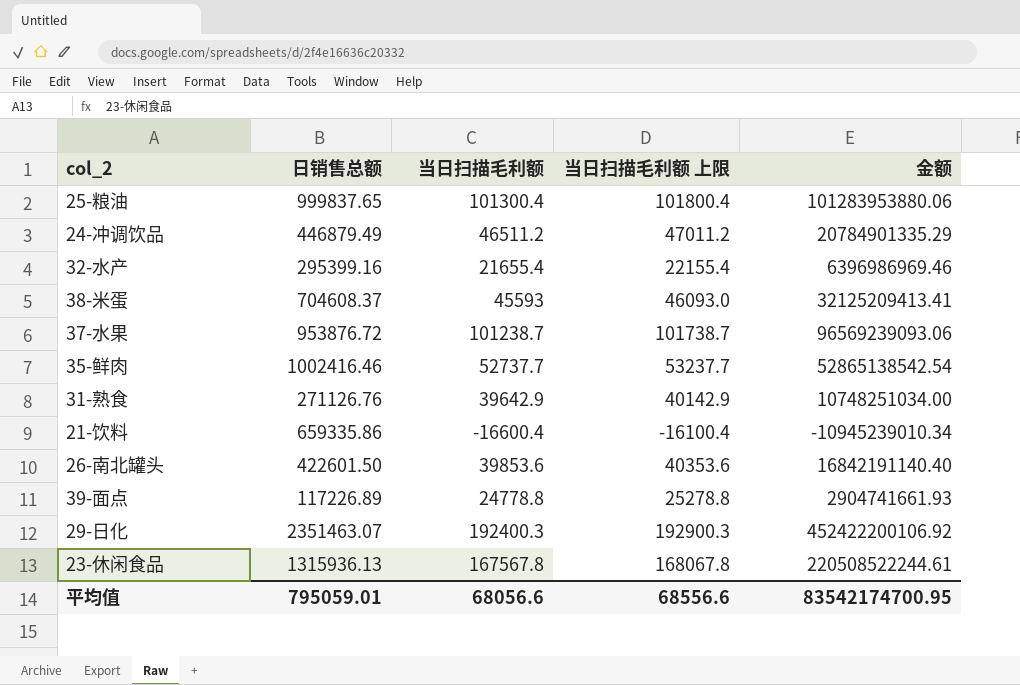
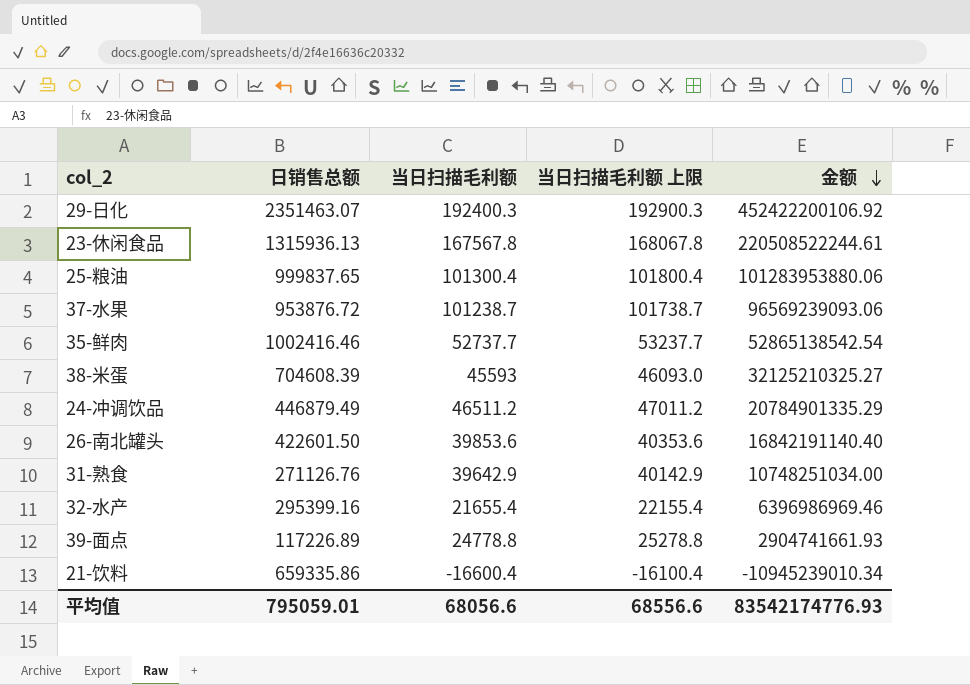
row order: none -> 金额 descending
38-米蛋 | 日销售总额: 704608.37 -> 704608.39
38-米蛋 | 金额: 32125209413.41 -> 32125210325.27
平均值 | 金额: 83542174700.95 -> 83542174776.93

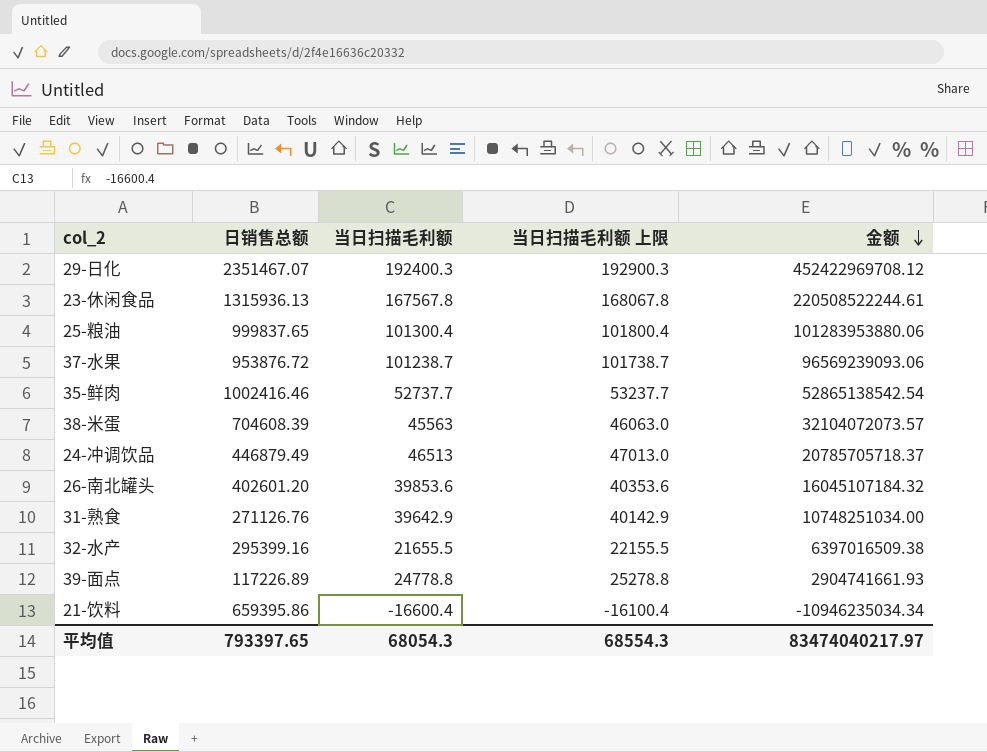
29-日化 | 日销售总额: 2351463.07 -> 2351467.07
29-日化 | 金额: 452422200106.92 -> 452422969708.12
38-米蛋 | 当日扫描毛利额: 45593 -> 45563
38-米蛋 | 当日扫描毛利额 上限: 46093.0 -> 46063.0
38-米蛋 | 金额: 32125210325.27 -> 32104072073.57
24-冲调饮品 | 当日扫描毛利额: 46511.2 -> 46513
24-冲调饮品 | 当日扫描毛利额 上限: 47011.2 -> 47013.0
24-冲调饮品 | 金额: 20784901335.29 -> 20785705718.37
26-南北罐头 | 日销售总额: 422601.50 -> 402601.20
26-南北罐头 | 金额: 16842191140.40 -> 16045107184.32
32-水产 | 当日扫描毛利额: 21655.4 -> 21655.5
32-水产 | 当日扫描毛利额 上限: 22155.4 -> 22155.5
32-水产 | 金额: 6396986969.46 -> 6397016509.38
21-饮料 | 日销售总额: 659335.86 -> 659395.86
21-饮料 | 金额: -10945239010.34 -> -10946235034.34
平均值 | 日销售总额: 795059.01 -> 793397.65
平均值 | 当日扫描毛利额: 68056.6 -> 68054.3
平均值 | 当日扫描毛利额 上限: 68556.6 -> 68554.3
平均值 | 金额: 83542174776.93 -> 83474040217.97

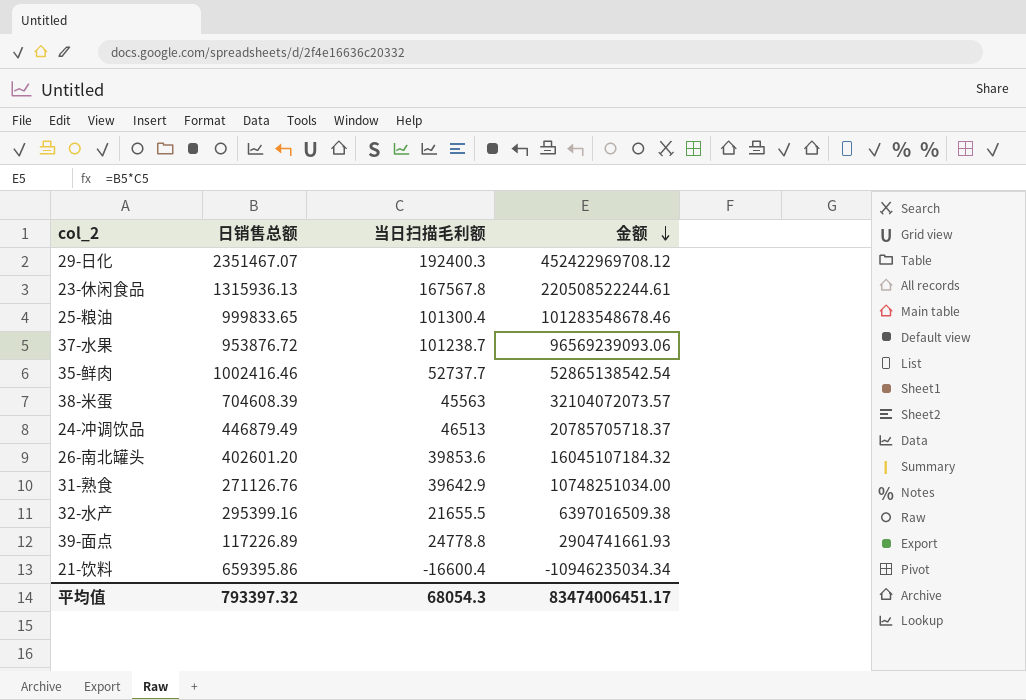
column 当日扫描毛利额 上限 | formula: [当日扫描毛利额] + 500 -> none
25-粮油 | 日销售总额: 999837.65 -> 999833.65
25-粮油 | 金额: 101283953880.06 -> 101283548678.46
平均值 | 日销售总额: 793397.65 -> 793397.32
平均值 | 金额: 83474040217.97 -> 83474006451.17

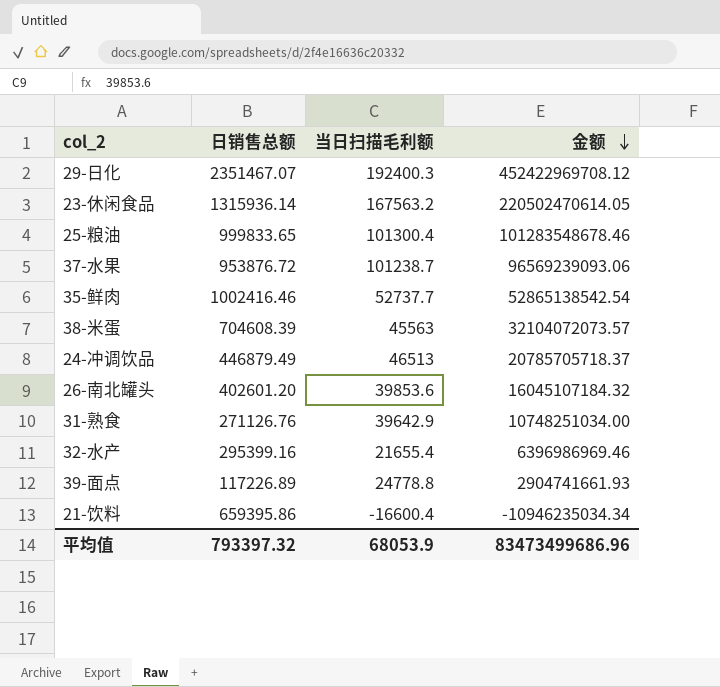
23-休闲食品 | 日销售总额: 1315936.13 -> 1315936.14
23-休闲食品 | 当日扫描毛利额: 167567.8 -> 167563.2
23-休闲食品 | 金额: 220508522244.61 -> 220502470614.05
32-水产 | 当日扫描毛利额: 21655.5 -> 21655.4
32-水产 | 金额: 6397016509.38 -> 6396986969.46
平均值 | 当日扫描毛利额: 68054.3 -> 68053.9
平均值 | 金额: 83474006451.17 -> 83473499686.96

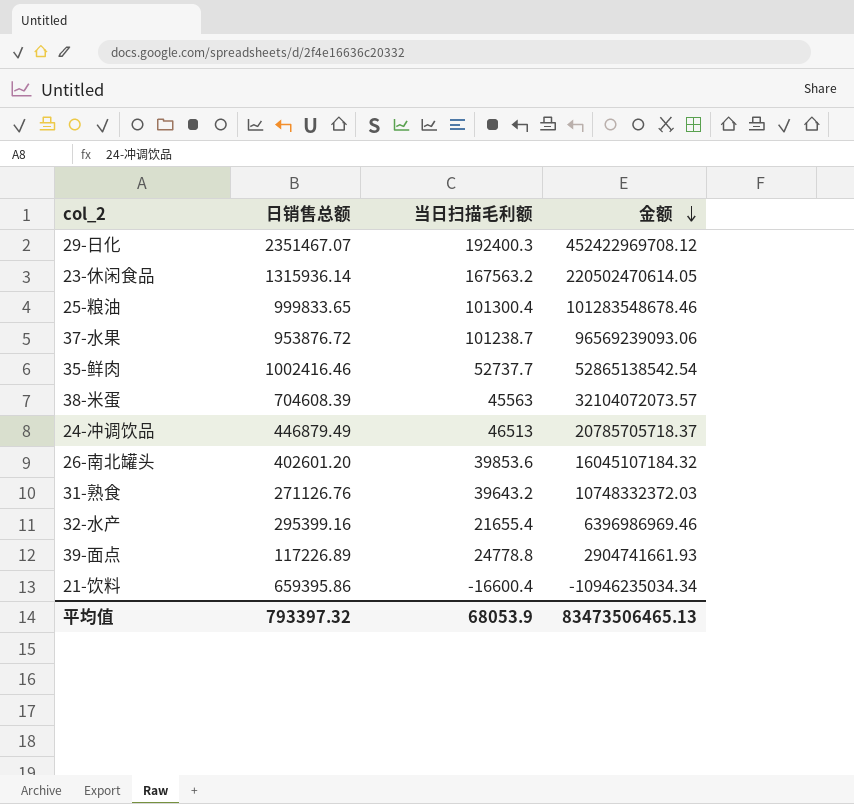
31-熟食 | 当日扫描毛利额: 39642.9 -> 39643.2
31-熟食 | 金额: 10748251034.00 -> 10748332372.03
平均值 | 金额: 83473499686.96 -> 83473506465.13

